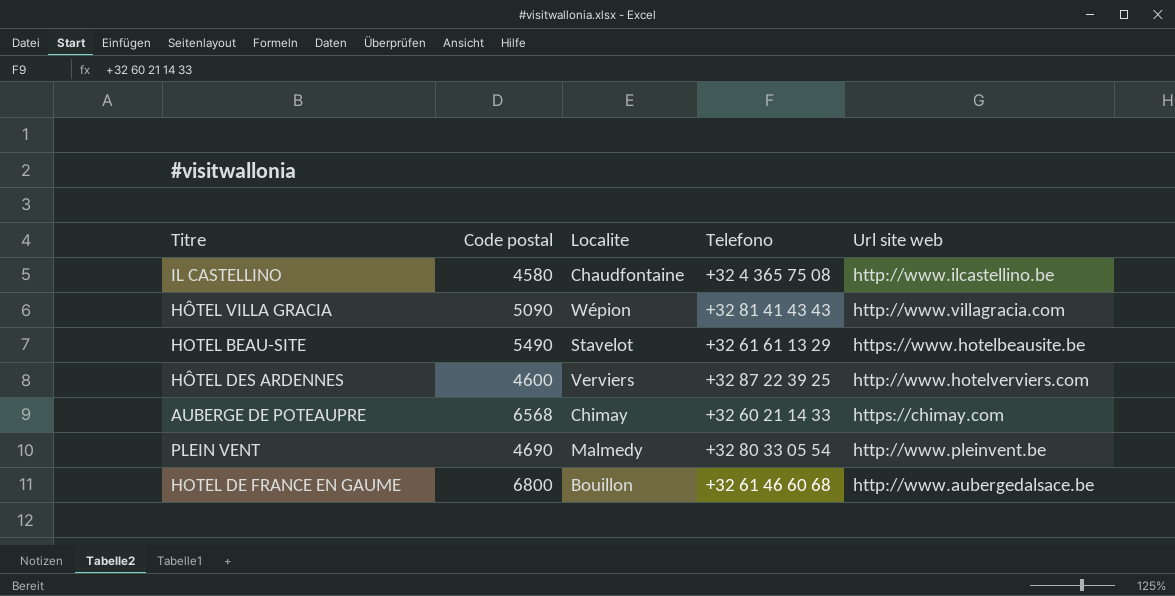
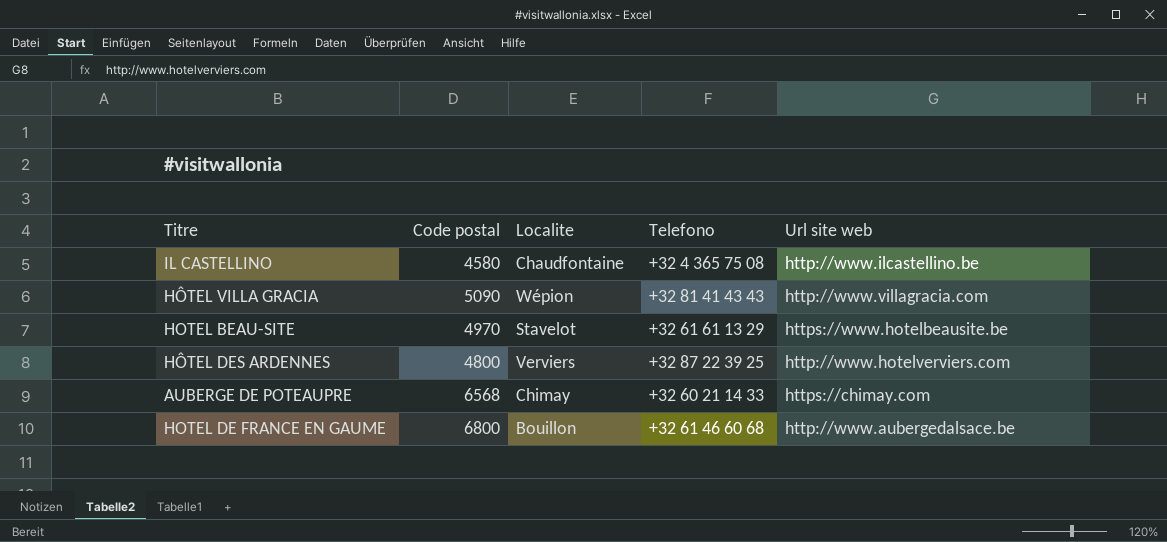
row PLEIN VENT: 4690 | Malmedy | +32 80 33 05 54 | http://www.pleinvent.be -> none
HOTEL BEAU-SITE | Code postal: 5490 -> 4970
HÔTEL DES ARDENNES | Code postal: 4600 -> 4800

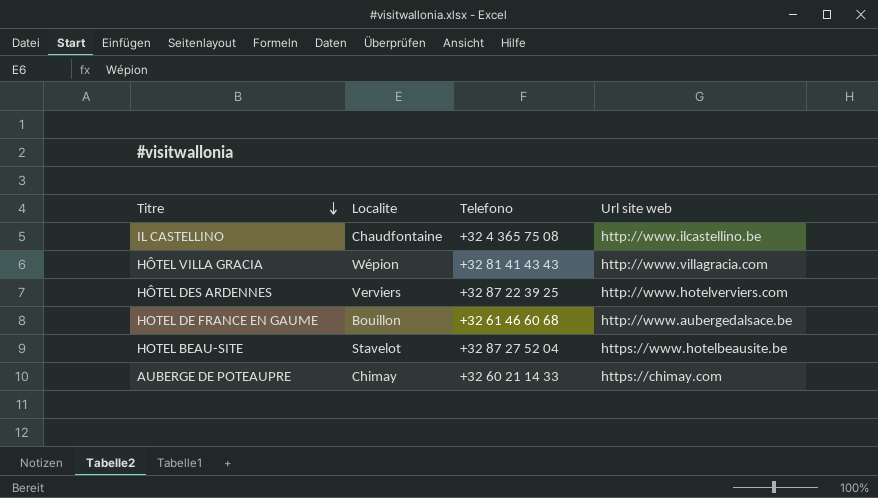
row order: none -> Titre descending
column Code postal | position: 2 -> none
HOTEL BEAU-SITE | Telefono: +32 61 61 13 29 -> +32 87 27 52 04

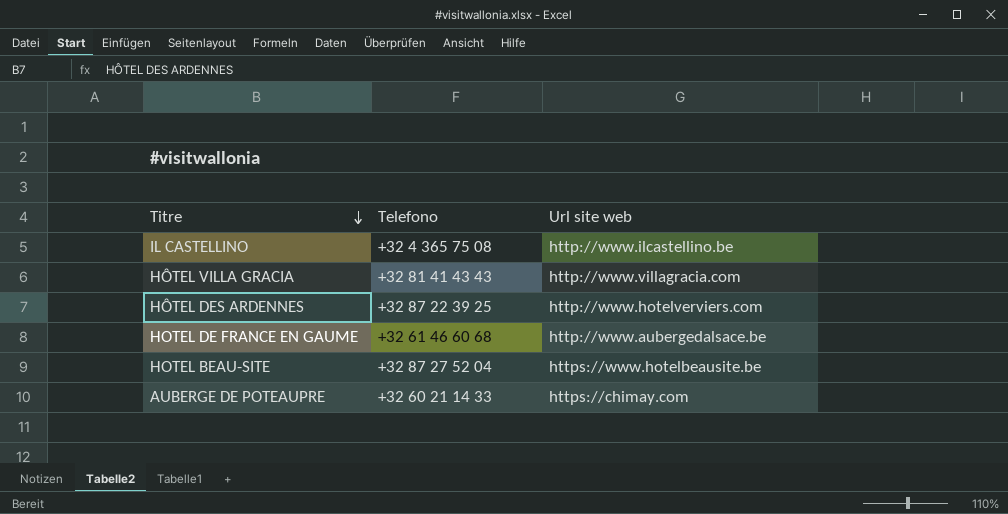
column Localite | position: 2 -> none

